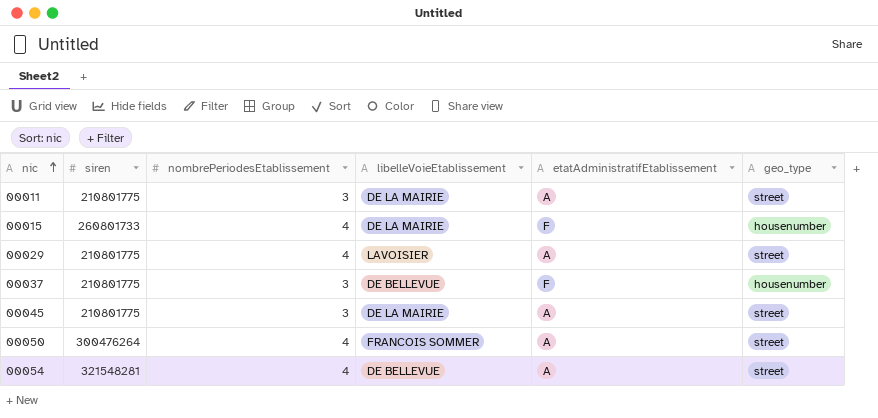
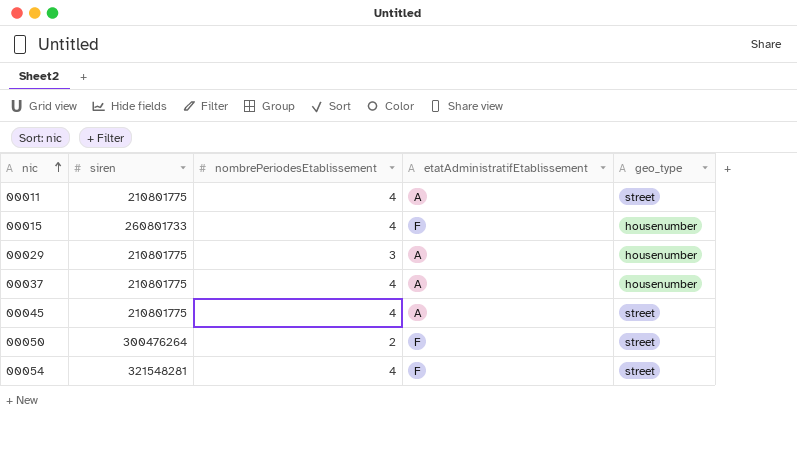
column libelleVoieEtablissement | position: 4 -> none
00011 | nombrePeriodesEtablissement: 3 -> 4
00029 | nombrePeriodesEtablissement: 4 -> 3
00029 | geo_type: street -> housenumber
00037 | nombrePeriodesEtablissement: 3 -> 4
00037 | etatAdministratifEtablissement: F -> A
00045 | nombrePeriodesEtablissement: 3 -> 4
00050 | nombrePeriodesEtablissement: 4 -> 2
00050 | etatAdministratifEtablissement: A -> F
00054 | etatAdministratifEtablissement: A -> F

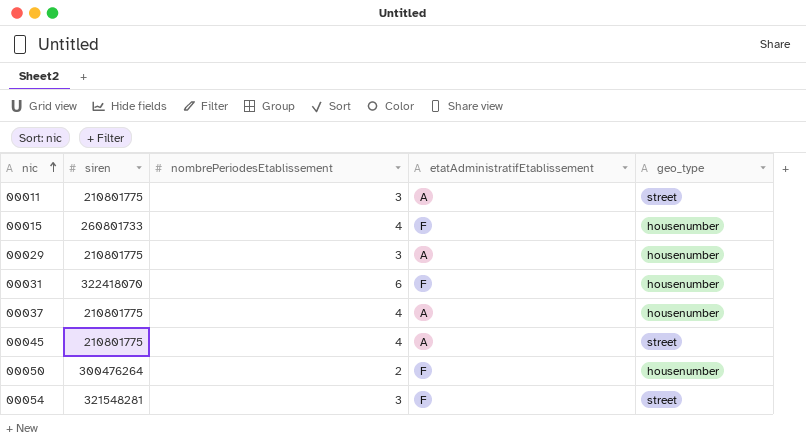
00011 | nombrePeriodesEtablissement: 4 -> 3
row 00031: none -> 322418070 | 6 | F | housenumber
00050 | geo_type: street -> housenumber
00054 | nombrePeriodesEtablissement: 4 -> 3

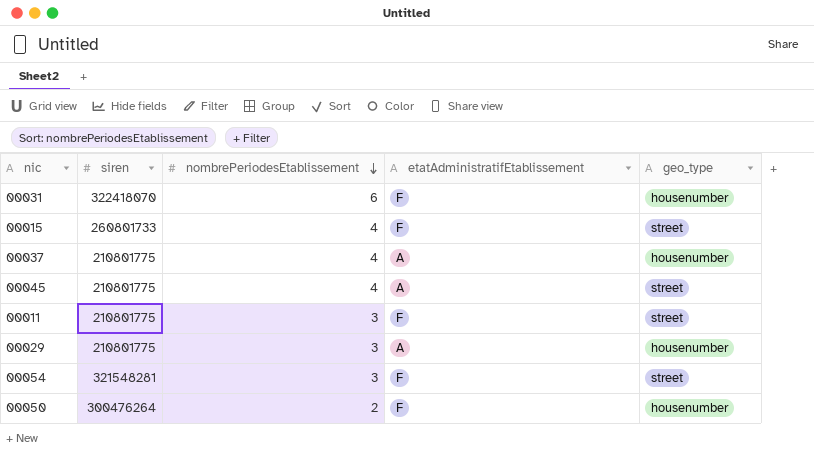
row order: nic ascending -> nombrePeriodesEtablissement descending
00015 | geo_type: housenumber -> street
00011 | etatAdministratifEtablissement: A -> F

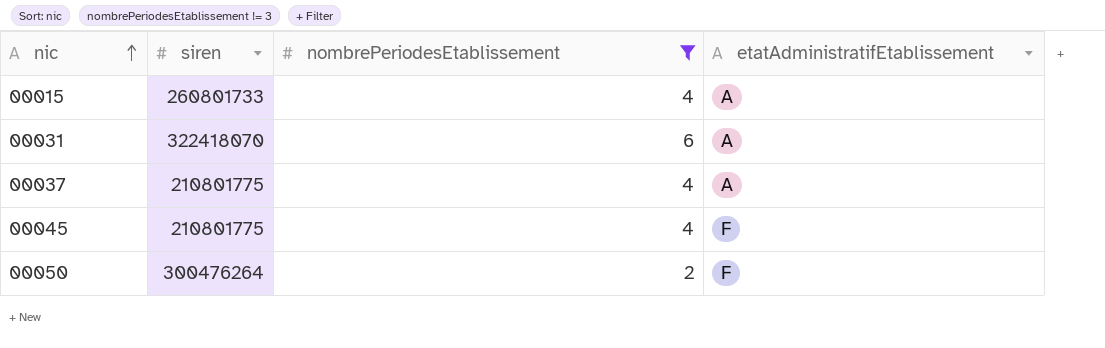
filter: none -> nombrePeriodesEtablissement != 3
row order: nombrePeriodesEtablissement descending -> nic ascending
column geo_type | position: 5 -> none
00015 | etatAdministratifEtablissement: F -> A
00031 | etatAdministratifEtablissement: F -> A
00045 | etatAdministratifEtablissement: A -> F

